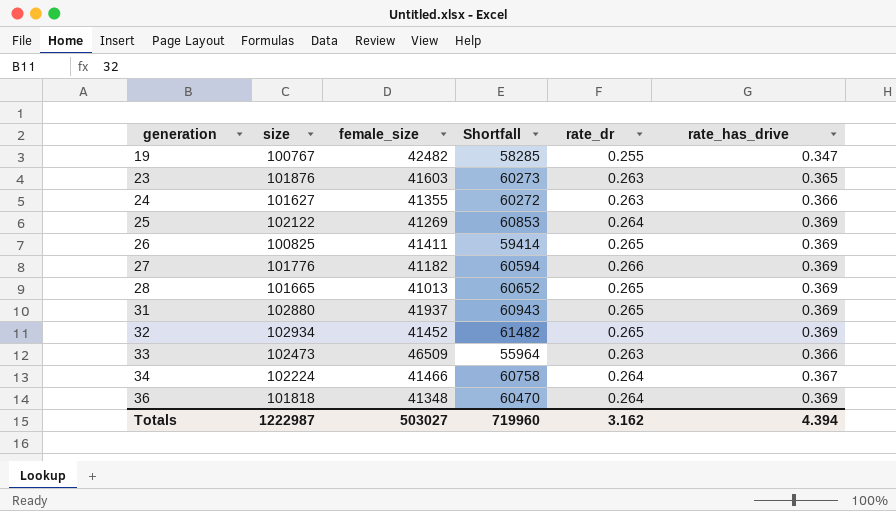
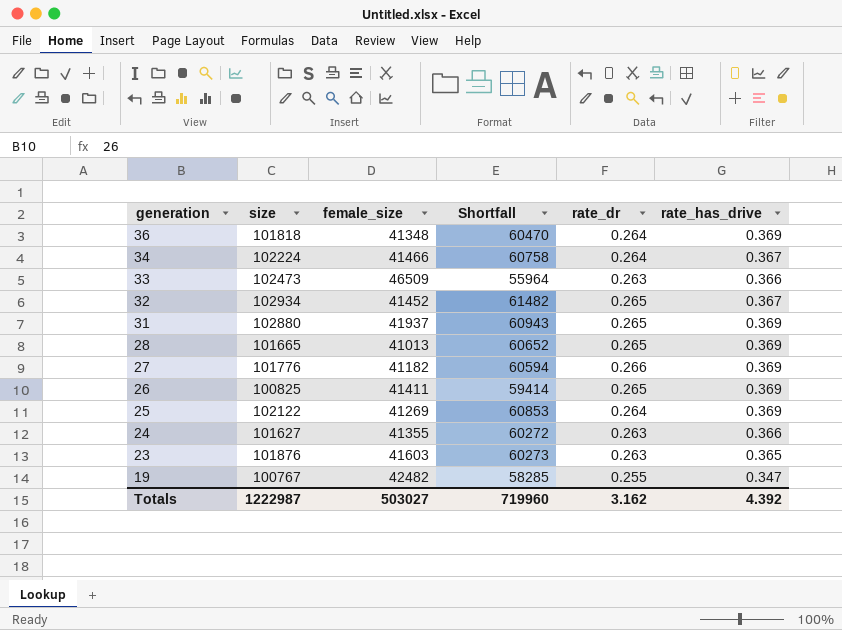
row order: generation ascending -> generation descending
32 | rate_has_drive: 0.369 -> 0.367
Totals | rate_has_drive: 4.394 -> 4.392

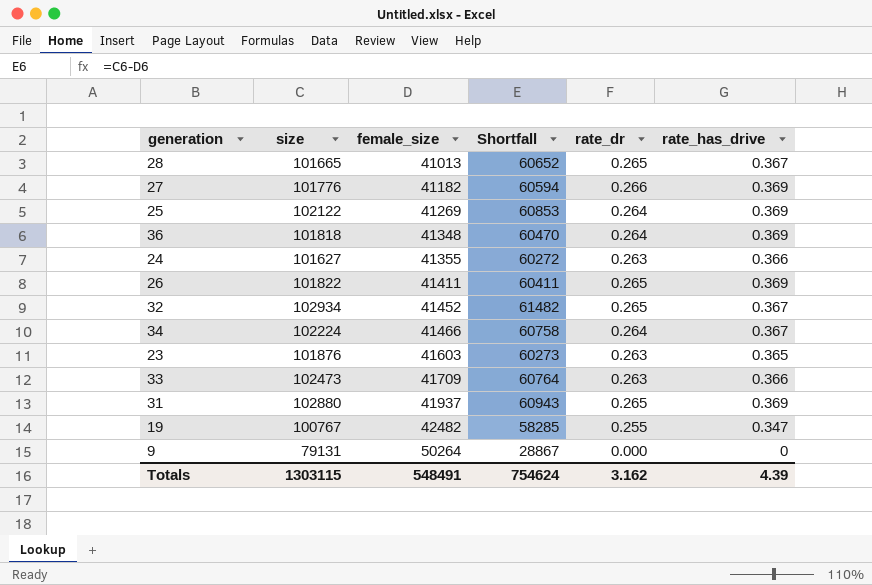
row order: generation descending -> female_size ascending
28 | rate_has_drive: 0.369 -> 0.367
26 | size: 100825 -> 101822
26 | Shortfall: 59414 -> 60411
33 | female_size: 46509 -> 41709
33 | Shortfall: 55964 -> 60764
row 9: none -> 79131 | 50264 | 28867 | 0.000 | 0
Totals | size: 1222987 -> 1303115
Totals | female_size: 503027 -> 548491
Totals | Shortfall: 719960 -> 754624
Totals | rate_has_drive: 4.392 -> 4.39

